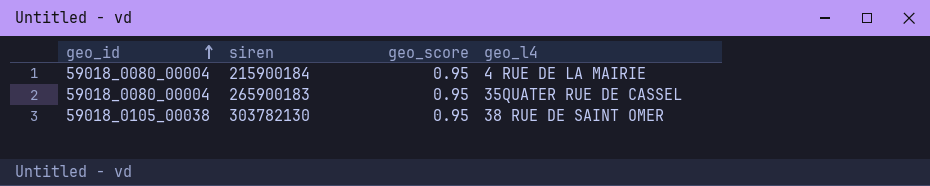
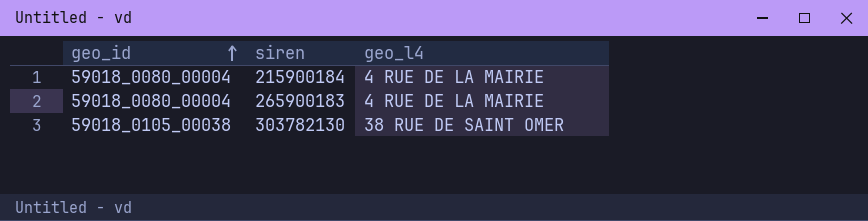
column geo_score | position: 3 -> none
265900183 | geo_l4: 35QUATER RUE DE CASSEL -> 4 RUE DE LA MAIRIE

